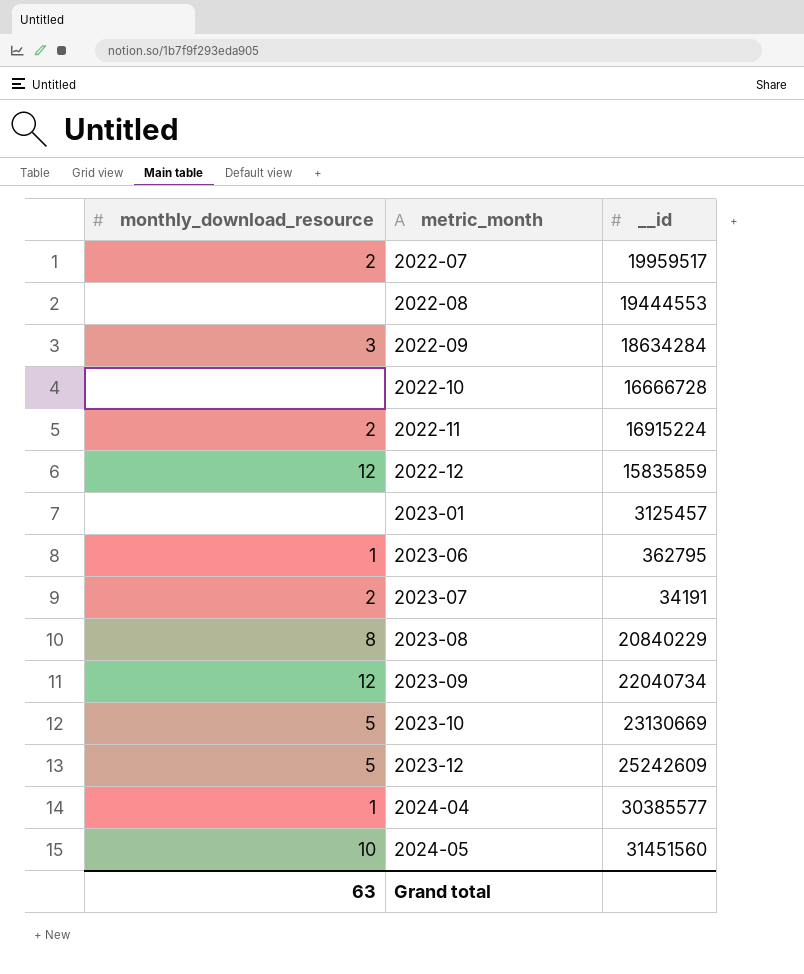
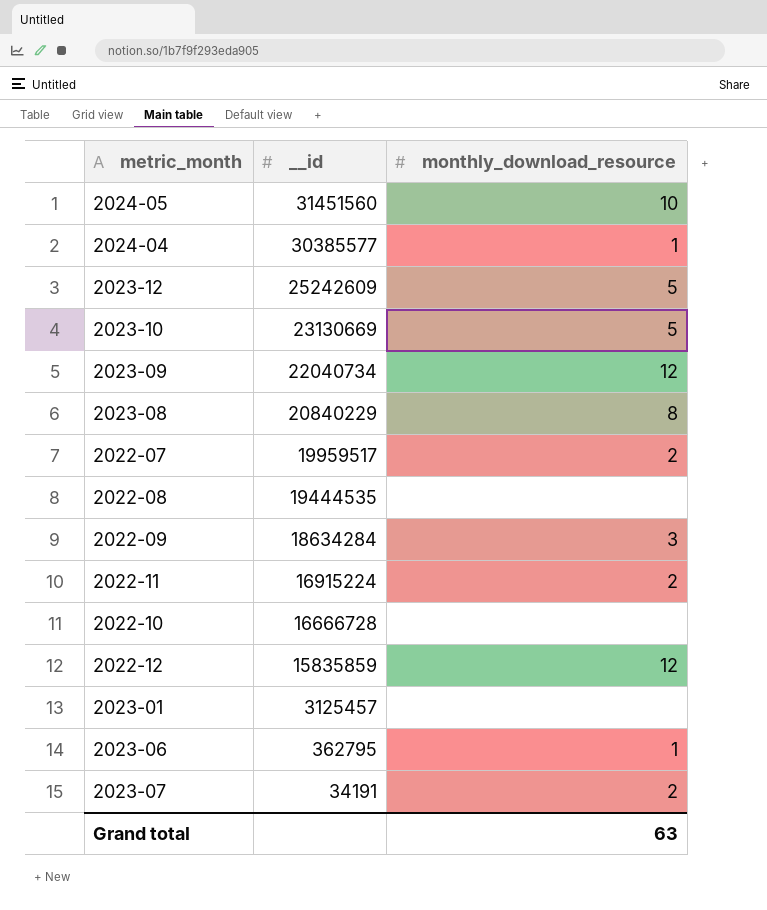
row order: metric_month ascending -> __id descending
column monthly_download_resource | position: 1 -> 3
2022-08 | __id: 19444553 -> 19444535

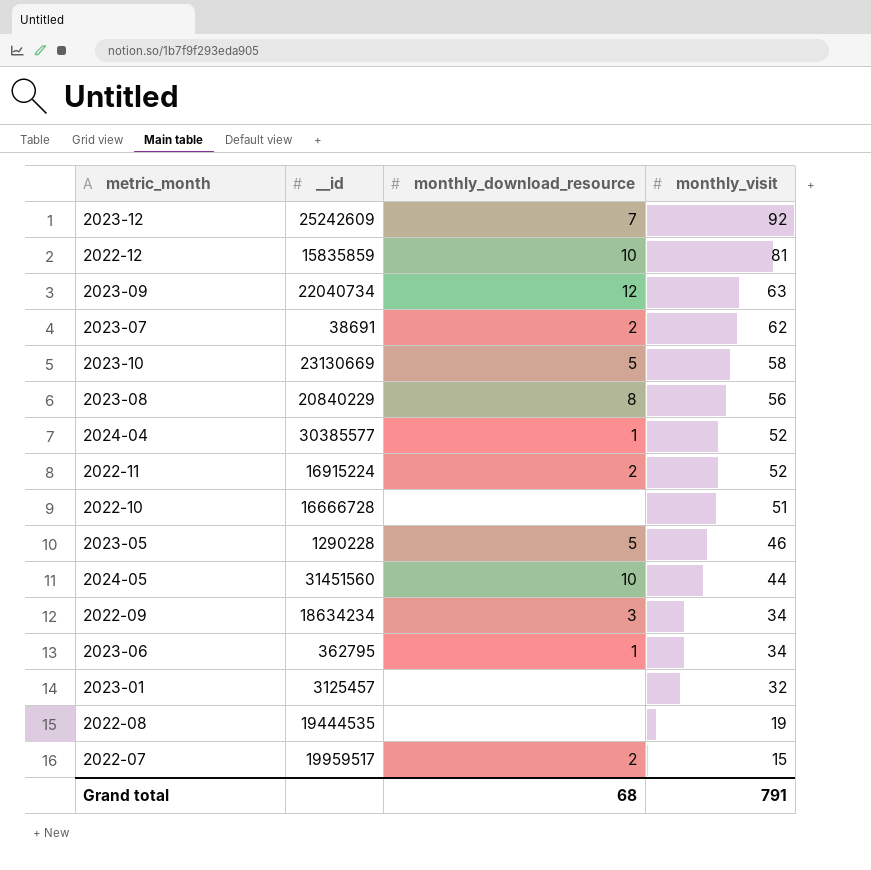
row order: __id descending -> monthly_visit descending
column monthly_visit | position: none -> 4
2023-12 | monthly_download_resource: 5 -> 7
2022-12 | monthly_download_resource: 12 -> 10
2023-07 | __id: 34191 -> 38691
row 2023-05: none -> 1290228 | 5 | 46
2022-09 | __id: 18634284 -> 18634234
Grand total | monthly_download_resource: 63 -> 68

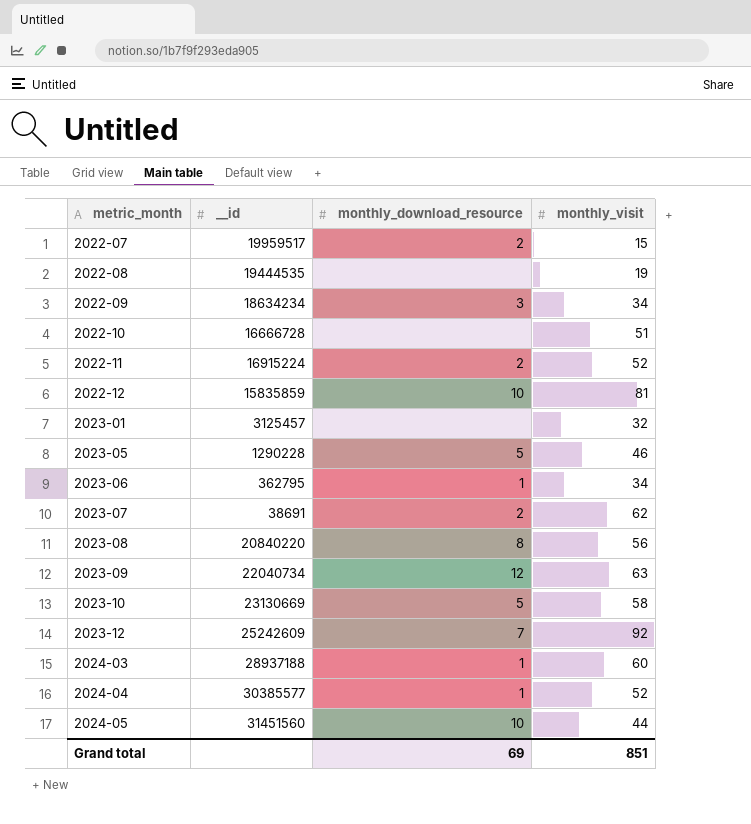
row order: monthly_visit descending -> metric_month ascending
2023-08 | __id: 20840229 -> 20840220
row 2024-03: none -> 28937188 | 1 | 60
Grand total | monthly_download_resource: 68 -> 69
Grand total | monthly_visit: 791 -> 851

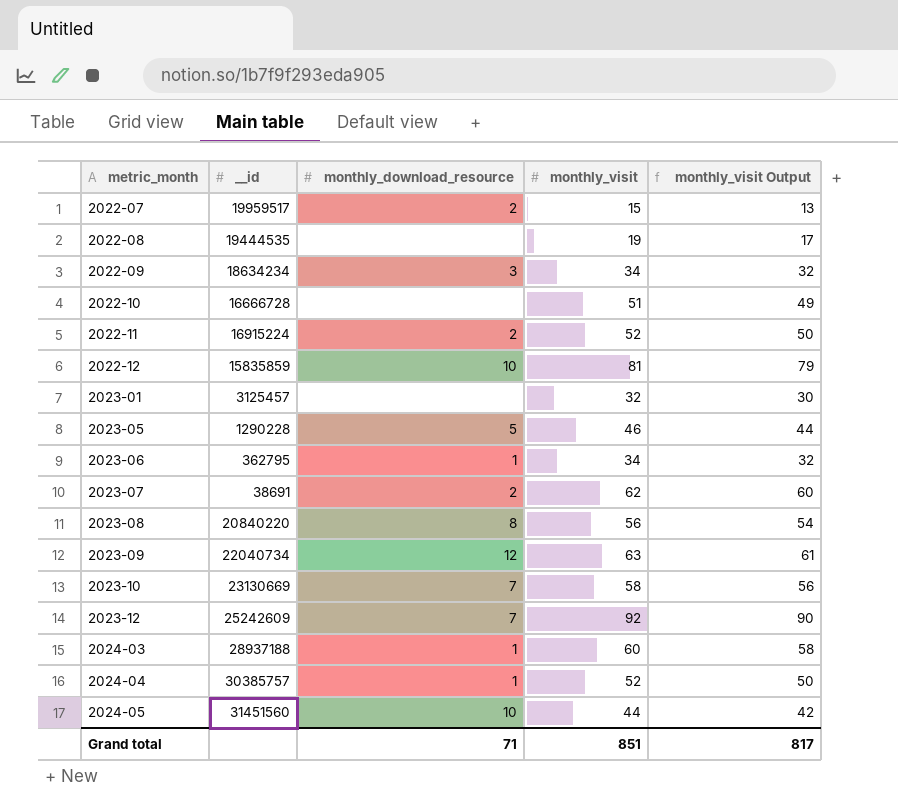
column monthly_visit Output | formula: none -> [monthly_visit] - 2
2023-10 | monthly_download_resource: 5 -> 7
2024-04 | __id: 30385577 -> 30385757
Grand total | monthly_download_resource: 69 -> 71

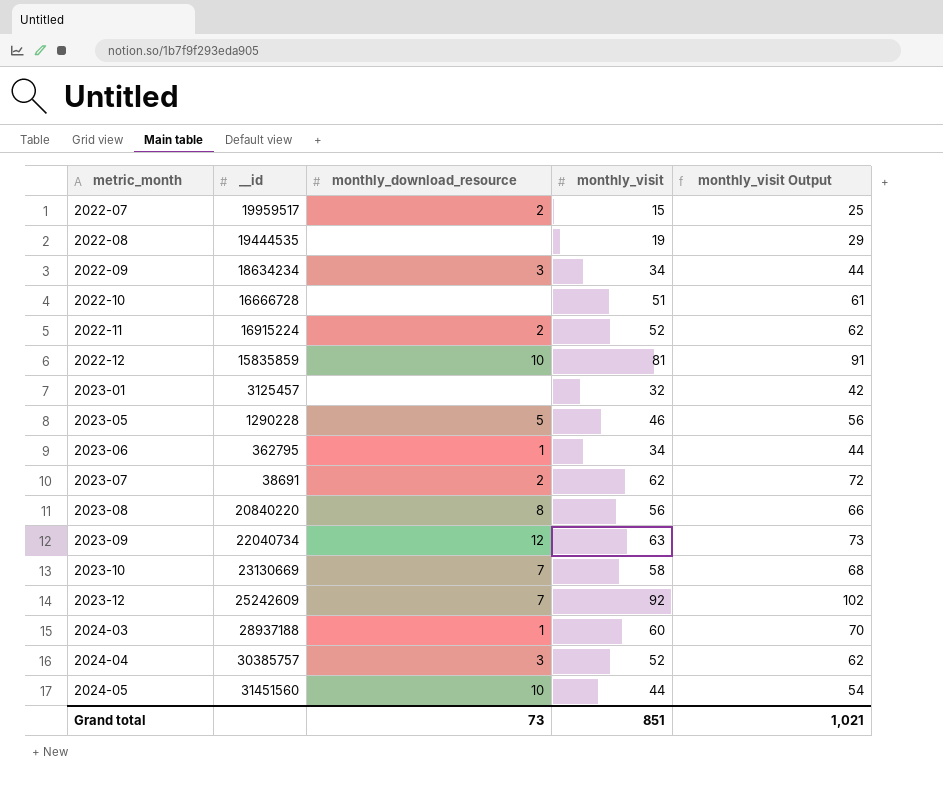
column monthly_visit Output | formula: [monthly_visit] - 2 -> [monthly_visit] + 10
2024-04 | monthly_download_resource: 1 -> 3
Grand total | monthly_download_resource: 71 -> 73
Grand total | monthly_visit Output: 817 -> 1,021

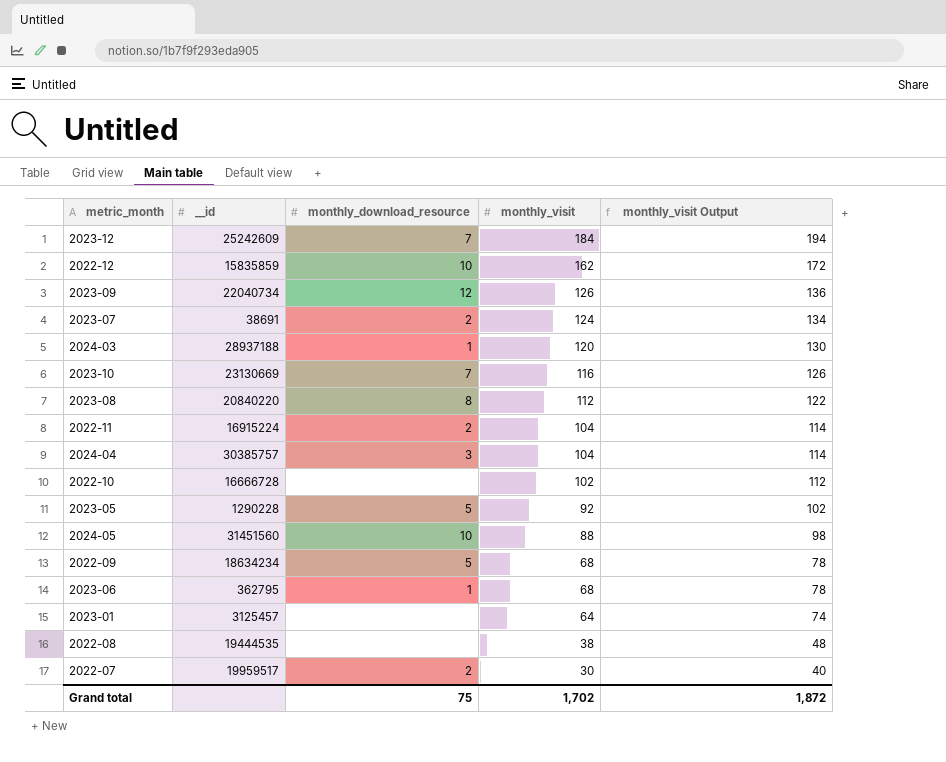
row order: metric_month ascending -> monthly_visit descending
2023-12 | monthly_visit: 92 -> 184
2023-12 | monthly_visit Output: 102 -> 194
2022-12 | monthly_visit: 81 -> 162
2022-12 | monthly_visit Output: 91 -> 172
2023-09 | monthly_visit: 63 -> 126
2023-09 | monthly_visit Output: 73 -> 136
2023-07 | monthly_visit: 62 -> 124
2023-07 | monthly_visit Output: 72 -> 134
2024-03 | monthly_visit: 60 -> 120
2024-03 | monthly_visit Output: 70 -> 130
2023-10 | monthly_visit: 58 -> 116
2023-10 | monthly_visit Output: 68 -> 126
2023-08 | monthly_visit: 56 -> 112
2023-08 | monthly_visit Output: 66 -> 122
2022-11 | monthly_visit: 52 -> 104
2022-11 | monthly_visit Output: 62 -> 114
2024-04 | monthly_visit: 52 -> 104
2024-04 | monthly_visit Output: 62 -> 114
2022-10 | monthly_visit: 51 -> 102
2022-10 | monthly_visit Output: 61 -> 112
2023-05 | monthly_visit: 46 -> 92
2023-05 | monthly_visit Output: 56 -> 102
2024-05 | monthly_visit: 44 -> 88
2024-05 | monthly_visit Output: 54 -> 98
2022-09 | monthly_download_resource: 3 -> 5
2022-09 | monthly_visit: 34 -> 68
2022-09 | monthly_visit Output: 44 -> 78
2023-06 | monthly_visit: 34 -> 68
2023-06 | monthly_visit Output: 44 -> 78
2023-01 | monthly_visit: 32 -> 64
2023-01 | monthly_visit Output: 42 -> 74
2022-08 | monthly_visit: 19 -> 38
2022-08 | monthly_visit Output: 29 -> 48
2022-07 | monthly_visit: 15 -> 30
2022-07 | monthly_visit Output: 25 -> 40
Grand total | monthly_download_resource: 73 -> 75
Grand total | monthly_visit: 851 -> 1,702
Grand total | monthly_visit Output: 1,021 -> 1,872

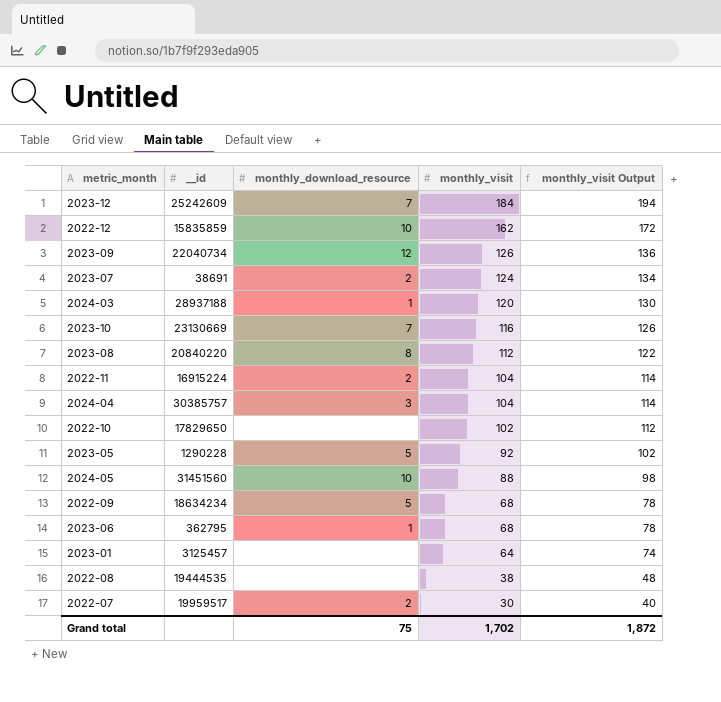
2022-10 | __id: 16666728 -> 17829650

